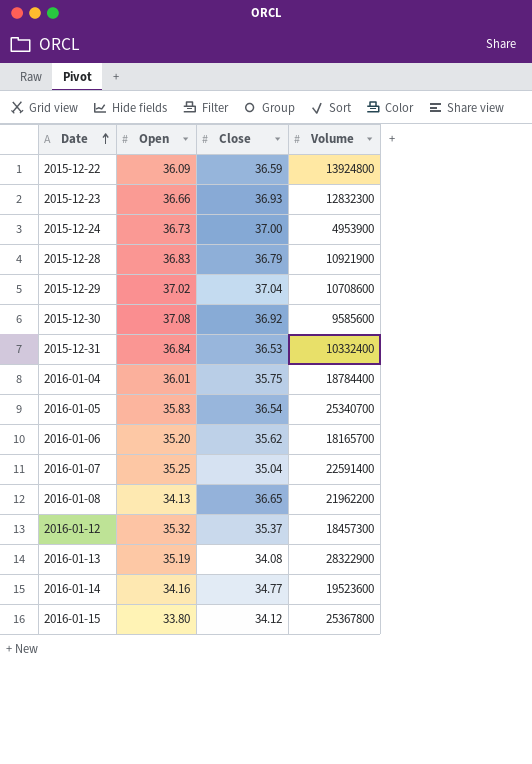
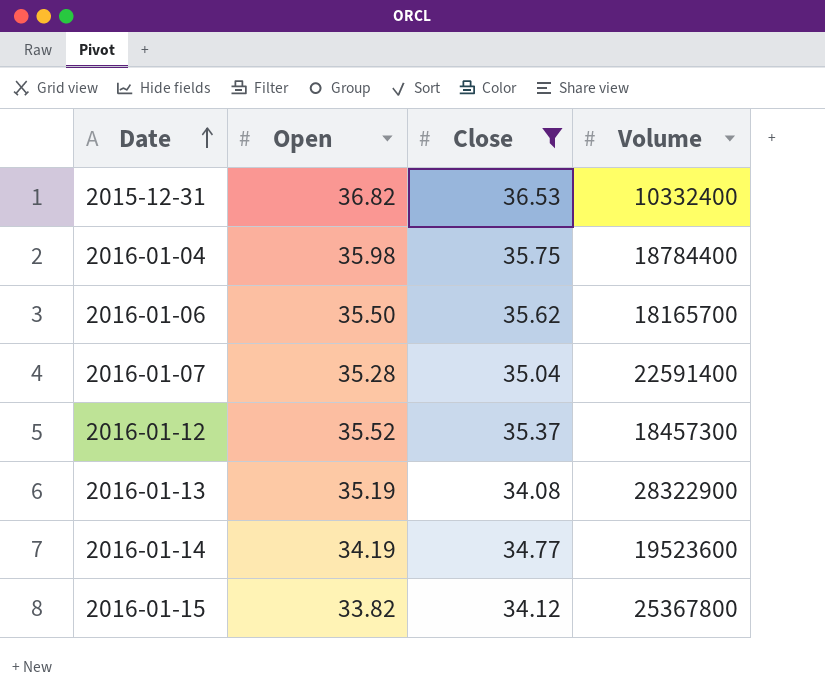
filter: none -> Close <= 36.53
2015-12-31 | Open: 36.84 -> 36.82
2016-01-04 | Open: 36.01 -> 35.98
2016-01-06 | Open: 35.20 -> 35.50
2016-01-07 | Open: 35.25 -> 35.28
2016-01-12 | Open: 35.32 -> 35.52
2016-01-14 | Open: 34.16 -> 34.19
2016-01-15 | Open: 33.80 -> 33.82

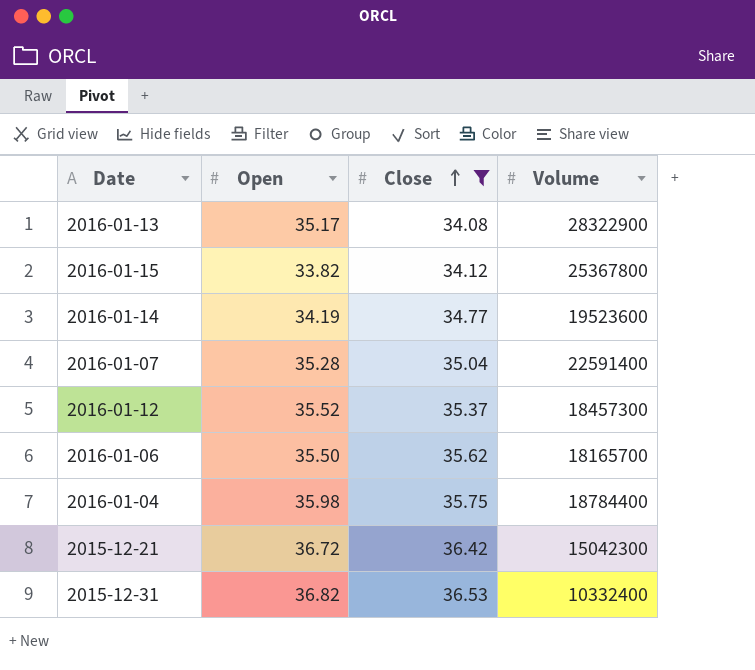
row order: Date ascending -> Close ascending
2016-01-13 | Open: 35.19 -> 35.17
row 2015-12-21: none -> 36.72 | 36.42 | 15042300

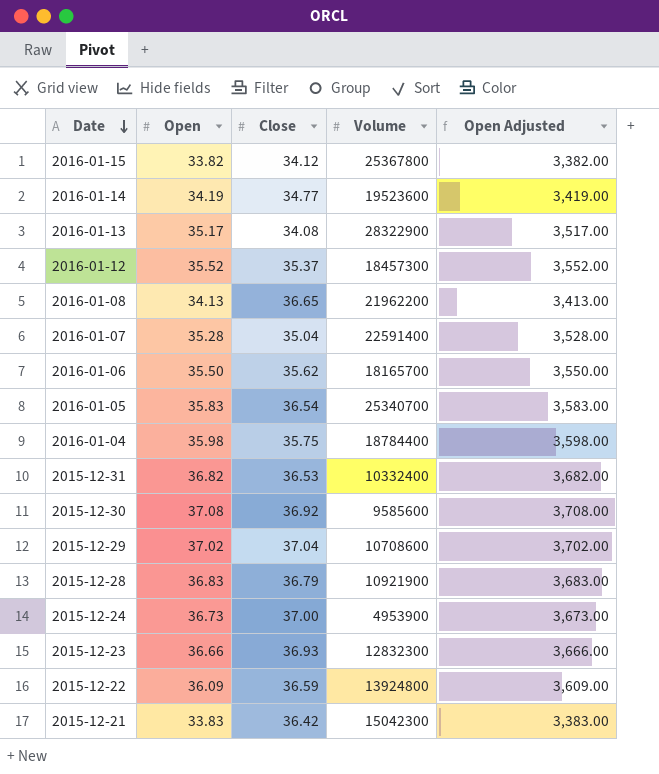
filter: Close <= 36.53 -> none
row order: Close ascending -> Date descending
column Open Adjusted | formula: none -> [Open] * 100
2015-12-21 | Open: 36.72 -> 33.83

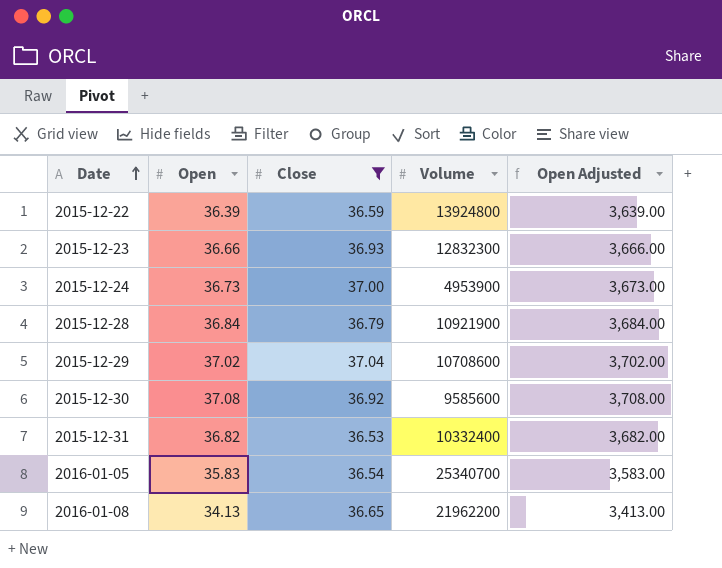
filter: none -> Close >= 36.53
row order: Date descending -> Date ascending
2015-12-22 | Open: 36.09 -> 36.39
2015-12-22 | Open Adjusted: 3,609.00 -> 3,639.00
2015-12-28 | Open: 36.83 -> 36.84
2015-12-28 | Open Adjusted: 3,683.00 -> 3,684.00

